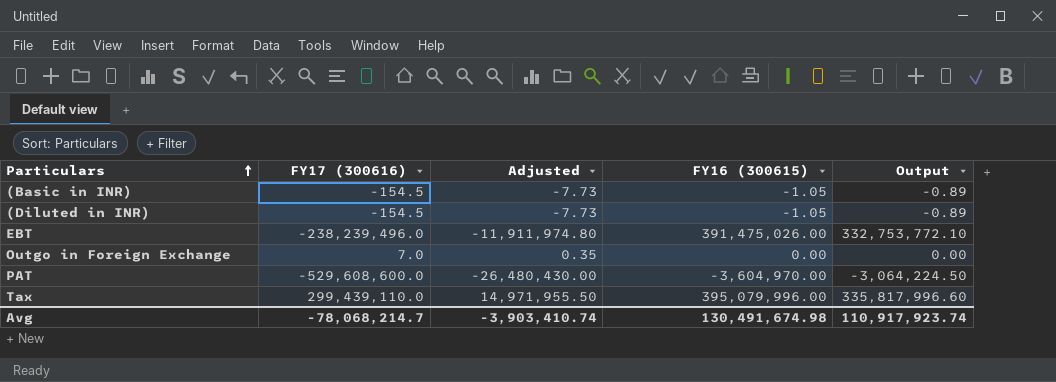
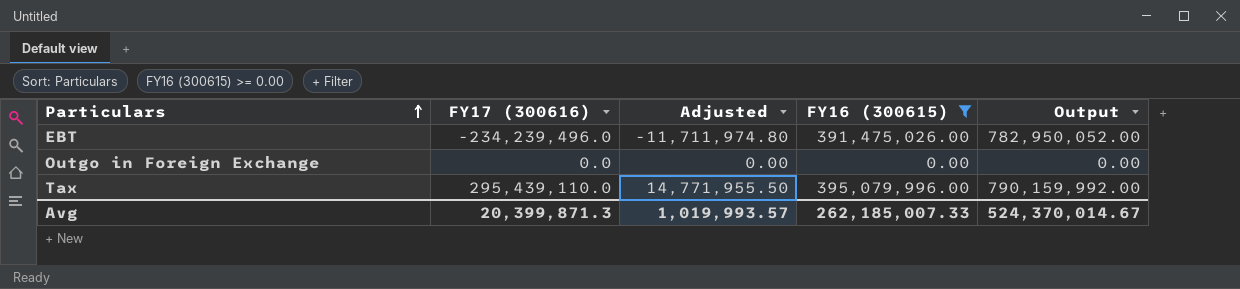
filter: none -> FY16 (300615) >= 0.00
column Output | formula: [FY16 (300615)] * 0.85 -> [FY16 (300615)] * 2
EBT | FY17 (300616): -238,239,496.0 -> -234,239,496.0
EBT | Adjusted: -11,911,974.80 -> -11,711,974.80
Outgo in Foreign Exchange | FY17 (300616): 7.0 -> 0.0
Outgo in Foreign Exchange | Adjusted: 0.35 -> 0.00
Tax | FY17 (300616): 299,439,110.0 -> 295,439,110.0
Tax | Adjusted: 14,971,955.50 -> 14,771,955.50
Avg | FY17 (300616): -78,068,214.7 -> 20,399,871.3
Avg | Adjusted: -3,903,410.74 -> 1,019,993.57
Avg | FY16 (300615): 130,491,674.98 -> 262,185,007.33
Avg | Output: 110,917,923.74 -> 524,370,014.67

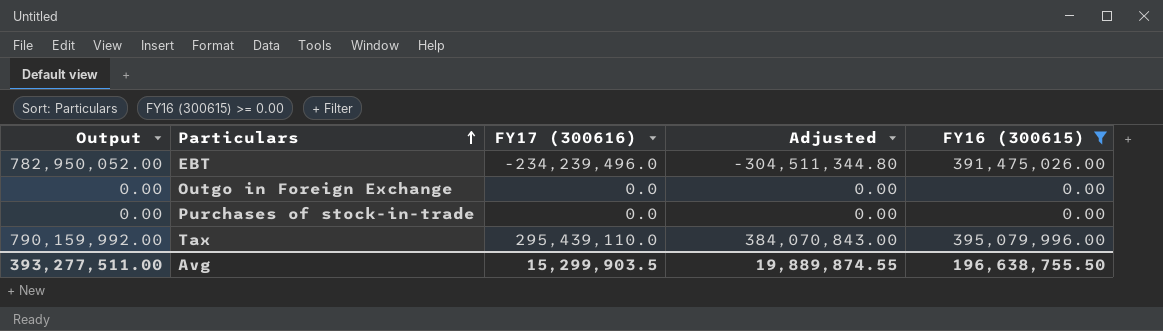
column Output | position: 5 -> 1
column Adjusted | formula: [FY17 (300616)] * 0.05 -> [FY17 (300616)] * 1.3
row Purchases of stock-in-trade: none -> 0.00 | 0.0 | 0.00 | 0.00
Avg | Output: 524,370,014.67 -> 393,277,511.00
Avg | FY17 (300616): 20,399,871.3 -> 15,299,903.5
Avg | Adjusted: 1,019,993.57 -> 19,889,874.55
Avg | FY16 (300615): 262,185,007.33 -> 196,638,755.50

